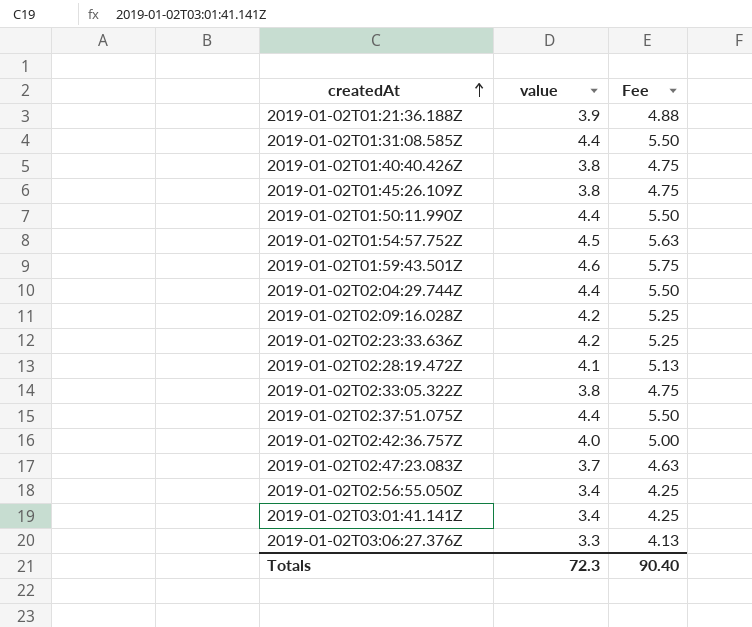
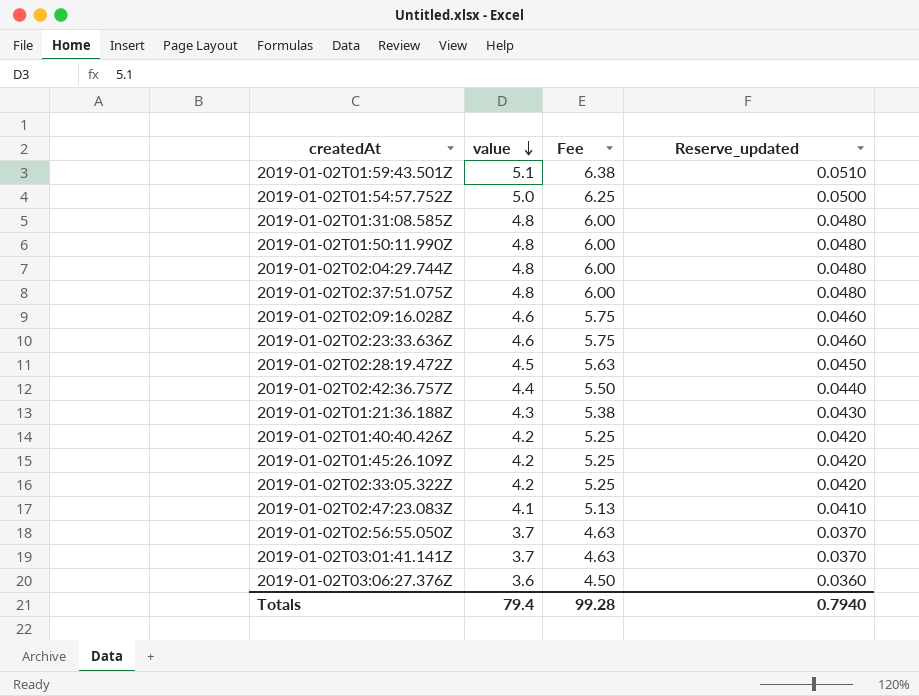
row order: createdAt ascending -> value descending
column Reserve_updated | formula: none -> [value] * 0.01
2019-01-02T01:59:43.501Z | value: 4.6 -> 5.1
2019-01-02T01:59:43.501Z | Fee: 5.75 -> 6.38
2019-01-02T01:54:57.752Z | value: 4.5 -> 5.0
2019-01-02T01:54:57.752Z | Fee: 5.63 -> 6.25
2019-01-02T01:31:08.585Z | value: 4.4 -> 4.8
2019-01-02T01:31:08.585Z | Fee: 5.50 -> 6.00
2019-01-02T01:50:11.990Z | value: 4.4 -> 4.8
2019-01-02T01:50:11.990Z | Fee: 5.50 -> 6.00
2019-01-02T02:04:29.744Z | value: 4.4 -> 4.8
2019-01-02T02:04:29.744Z | Fee: 5.50 -> 6.00
2019-01-02T02:37:51.075Z | value: 4.4 -> 4.8
2019-01-02T02:37:51.075Z | Fee: 5.50 -> 6.00
2019-01-02T02:09:16.028Z | value: 4.2 -> 4.6
2019-01-02T02:09:16.028Z | Fee: 5.25 -> 5.75
2019-01-02T02:23:33.636Z | value: 4.2 -> 4.6
2019-01-02T02:23:33.636Z | Fee: 5.25 -> 5.75
2019-01-02T02:28:19.472Z | value: 4.1 -> 4.5
2019-01-02T02:28:19.472Z | Fee: 5.13 -> 5.63
2019-01-02T02:42:36.757Z | value: 4.0 -> 4.4
2019-01-02T02:42:36.757Z | Fee: 5.00 -> 5.50
2019-01-02T01:21:36.188Z | value: 3.9 -> 4.3
2019-01-02T01:21:36.188Z | Fee: 4.88 -> 5.38
2019-01-02T01:40:40.426Z | value: 3.8 -> 4.2
2019-01-02T01:40:40.426Z | Fee: 4.75 -> 5.25
2019-01-02T01:45:26.109Z | value: 3.8 -> 4.2
2019-01-02T01:45:26.109Z | Fee: 4.75 -> 5.25
2019-01-02T02:33:05.322Z | value: 3.8 -> 4.2
2019-01-02T02:33:05.322Z | Fee: 4.75 -> 5.25
2019-01-02T02:47:23.083Z | value: 3.7 -> 4.1
2019-01-02T02:47:23.083Z | Fee: 4.63 -> 5.13
2019-01-02T02:56:55.050Z | value: 3.4 -> 3.7
2019-01-02T02:56:55.050Z | Fee: 4.25 -> 4.63
2019-01-02T03:01:41.141Z | value: 3.4 -> 3.7
2019-01-02T03:01:41.141Z | Fee: 4.25 -> 4.63
2019-01-02T03:06:27.376Z | value: 3.3 -> 3.6
2019-01-02T03:06:27.376Z | Fee: 4.13 -> 4.50
Totals | value: 72.3 -> 79.4
Totals | Fee: 90.40 -> 99.28

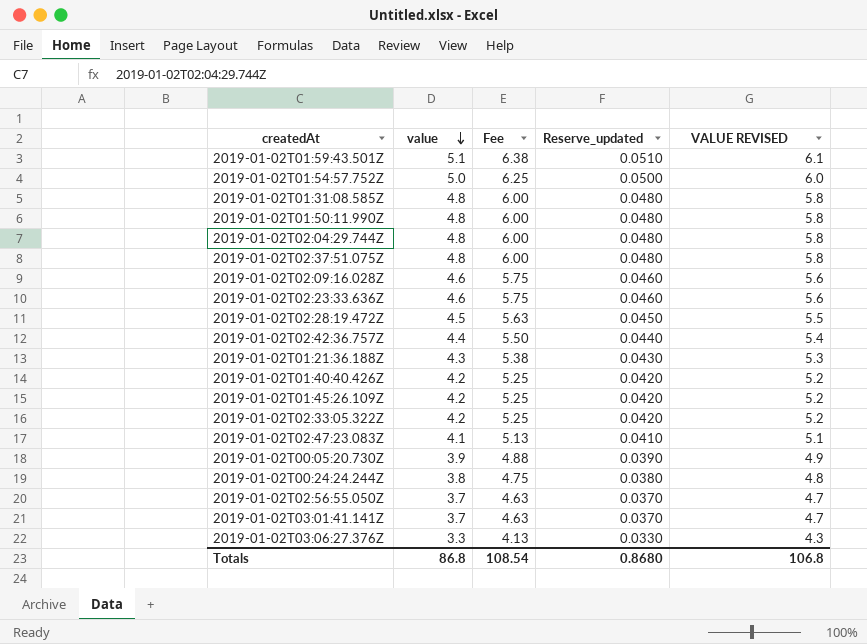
column VALUE REVISED | formula: none -> [value] + 1
row 2019-01-02T00:05:20.730Z: none -> 3.9 | 4.88 | 0.0390 | 4.9
row 2019-01-02T00:24:24.244Z: none -> 3.8 | 4.75 | 0.0380 | 4.8
2019-01-02T03:06:27.376Z | value: 3.6 -> 3.3
2019-01-02T03:06:27.376Z | Fee: 4.50 -> 4.13
2019-01-02T03:06:27.376Z | Reserve_updated: 0.0360 -> 0.0330
Totals | value: 79.4 -> 86.8
Totals | Fee: 99.28 -> 108.54
Totals | Reserve_updated: 0.7940 -> 0.8680

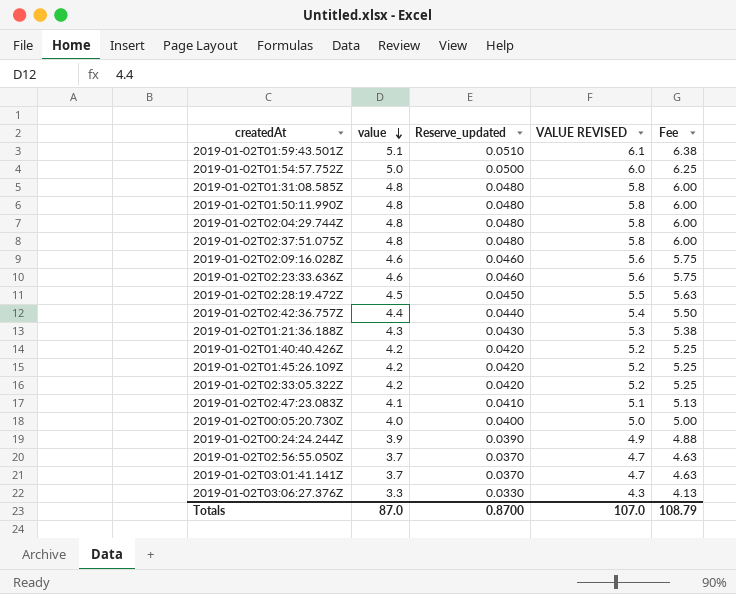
column Fee | position: 3 -> 5
2019-01-02T00:05:20.730Z | value: 3.9 -> 4.0
2019-01-02T00:05:20.730Z | Reserve_updated: 0.0390 -> 0.0400
2019-01-02T00:05:20.730Z | VALUE REVISED: 4.9 -> 5.0
2019-01-02T00:05:20.730Z | Fee: 4.88 -> 5.00
2019-01-02T00:24:24.244Z | value: 3.8 -> 3.9
2019-01-02T00:24:24.244Z | Reserve_updated: 0.0380 -> 0.0390
2019-01-02T00:24:24.244Z | VALUE REVISED: 4.8 -> 4.9
2019-01-02T00:24:24.244Z | Fee: 4.75 -> 4.88
Totals | value: 86.8 -> 87.0
Totals | Reserve_updated: 0.8680 -> 0.8700
Totals | VALUE REVISED: 106.8 -> 107.0
Totals | Fee: 108.54 -> 108.79

